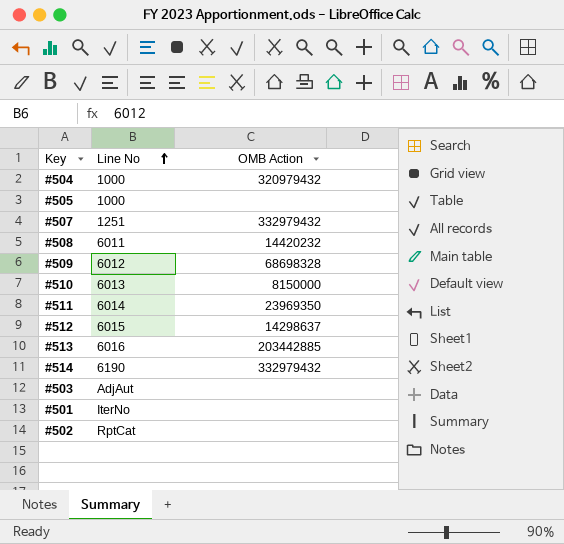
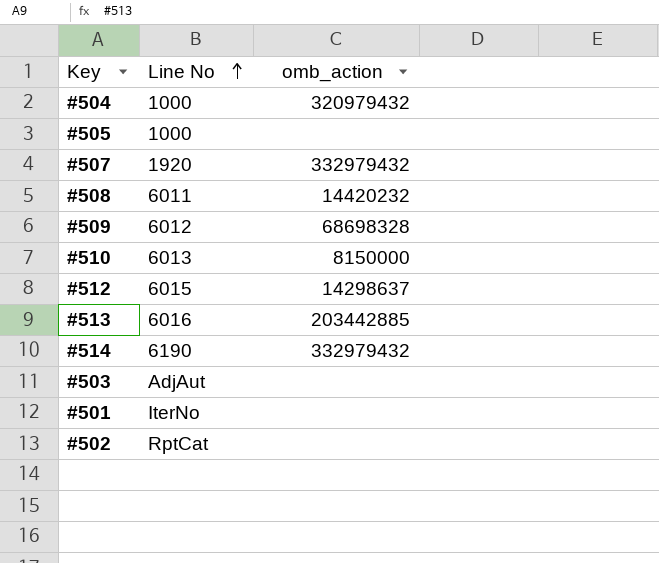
column name: OMB Action -> omb_action
row #511: 6014 | 23969350 -> none
#507 | Line No: 1251 -> 1920

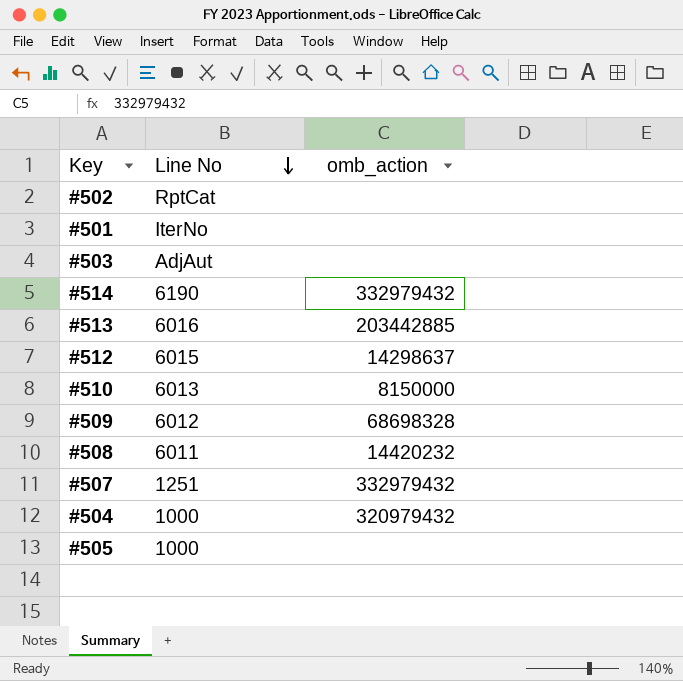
row order: Line No ascending -> Line No descending
#507 | Line No: 1920 -> 1251

